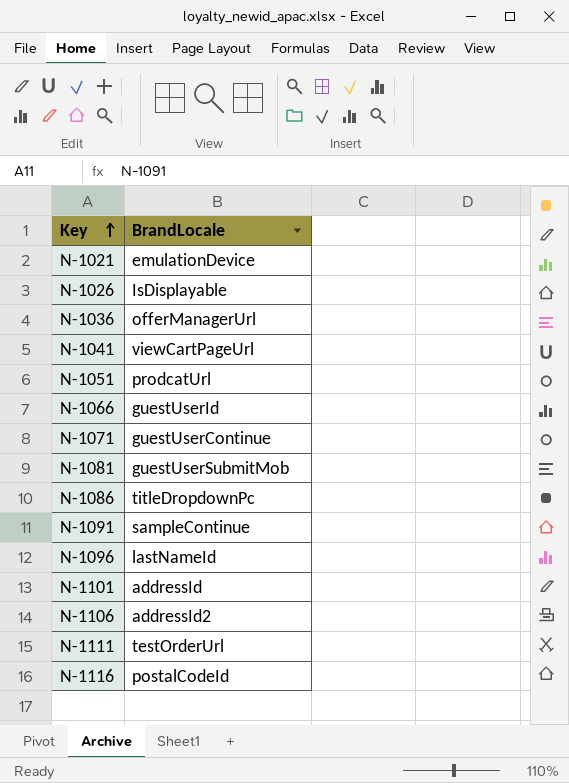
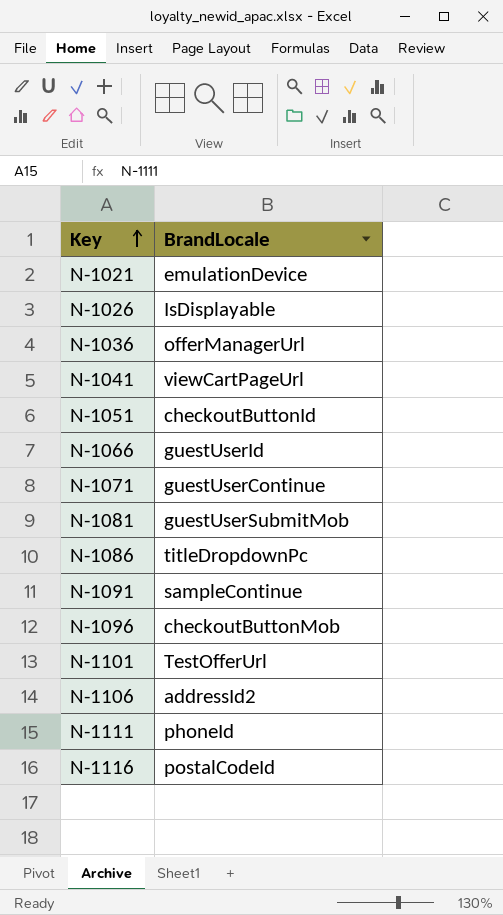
N-1051 | BrandLocale: prodcatUrl -> checkoutButtonId
N-1096 | BrandLocale: lastNameId -> checkoutButtonMob
N-1101 | BrandLocale: addressId -> TestOfferUrl
N-1111 | BrandLocale: testOrderUrl -> phoneId

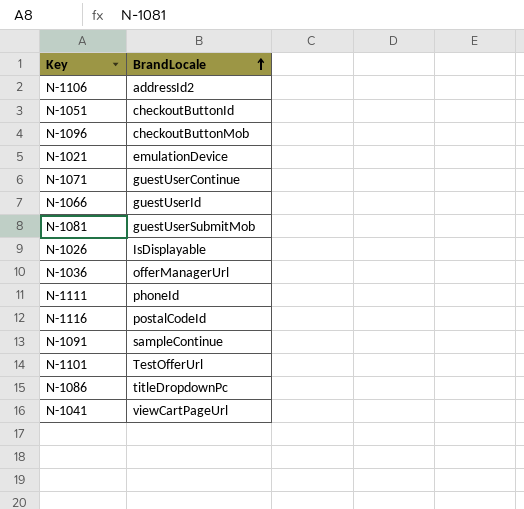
row order: Key ascending -> BrandLocale ascending

